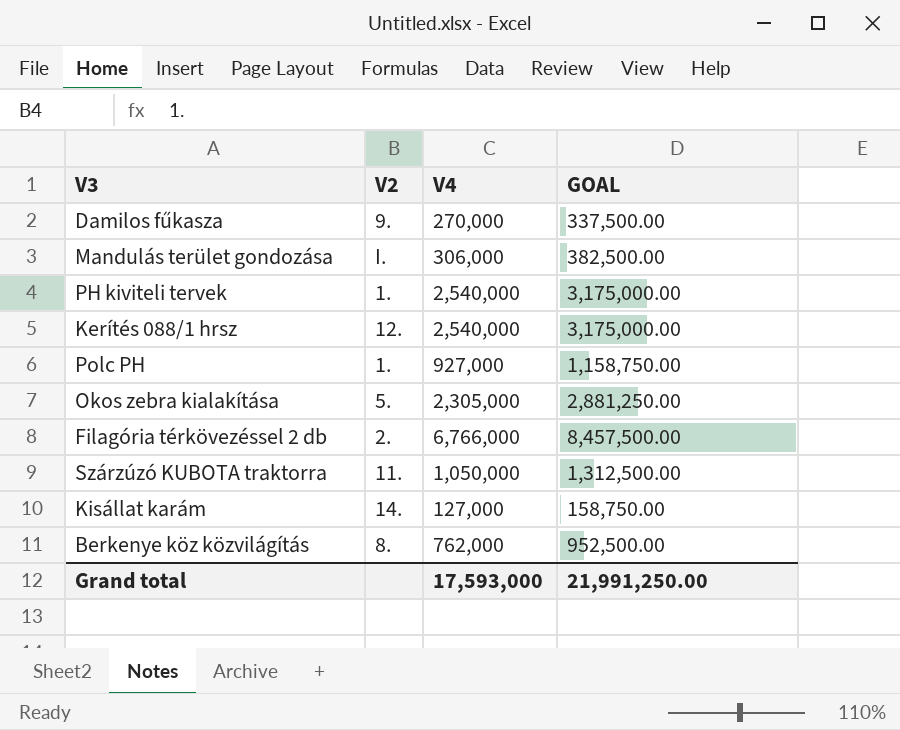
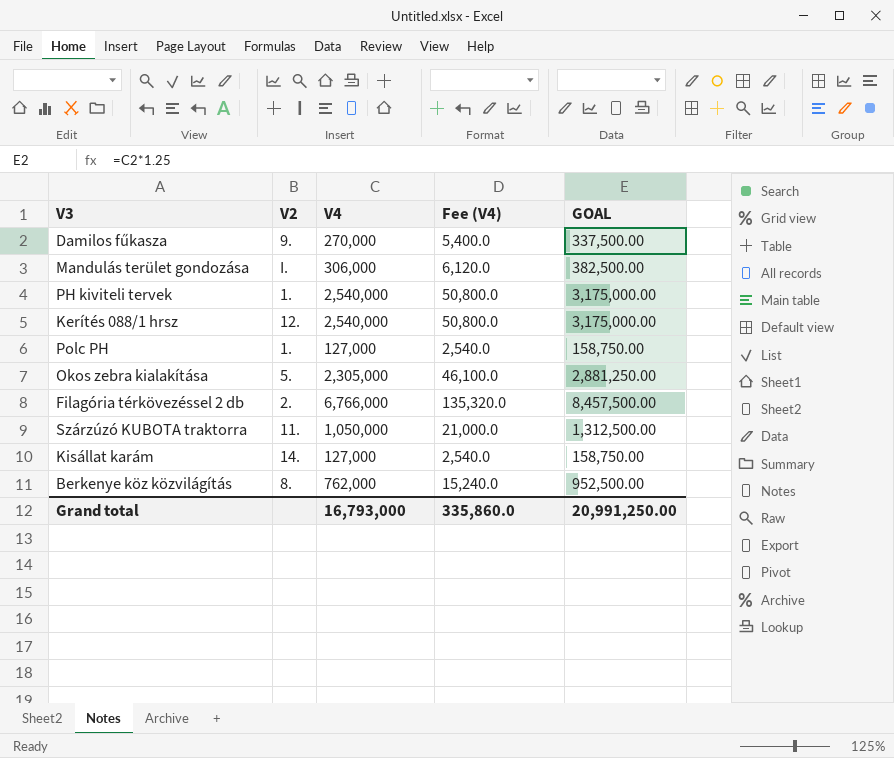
column Fee (V4) | formula: none -> [V4] * 0.02
Polc PH | V4: 927,000 -> 127,000
Polc PH | GOAL: 1,158,750.00 -> 158,750.00
Grand total | V4: 17,593,000 -> 16,793,000
Grand total | GOAL: 21,991,250.00 -> 20,991,250.00

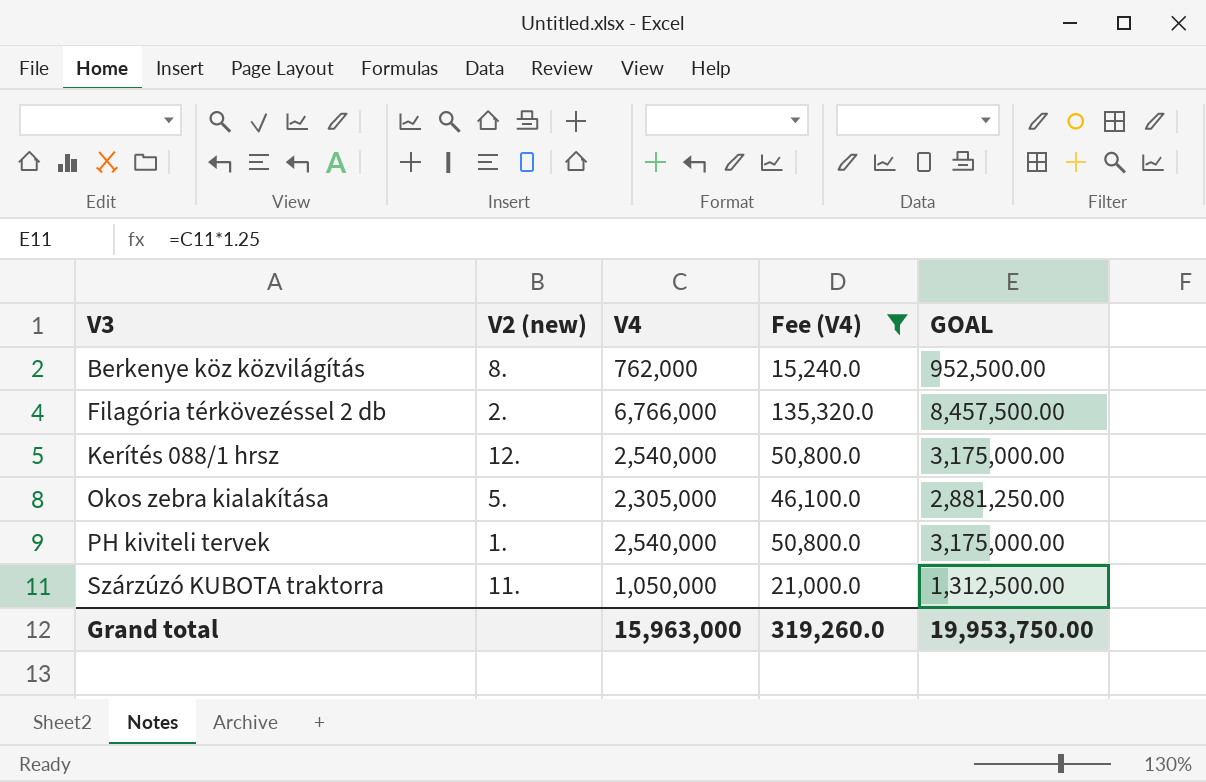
filter: none -> Fee (V4) >= 15,240.0
row order: none -> V3 ascending
column name: V2 -> V2 (new)
Grand total | V4: 16,793,000 -> 15,963,000
Grand total | Fee (V4): 335,860.0 -> 319,260.0
Grand total | GOAL: 20,991,250.00 -> 19,953,750.00

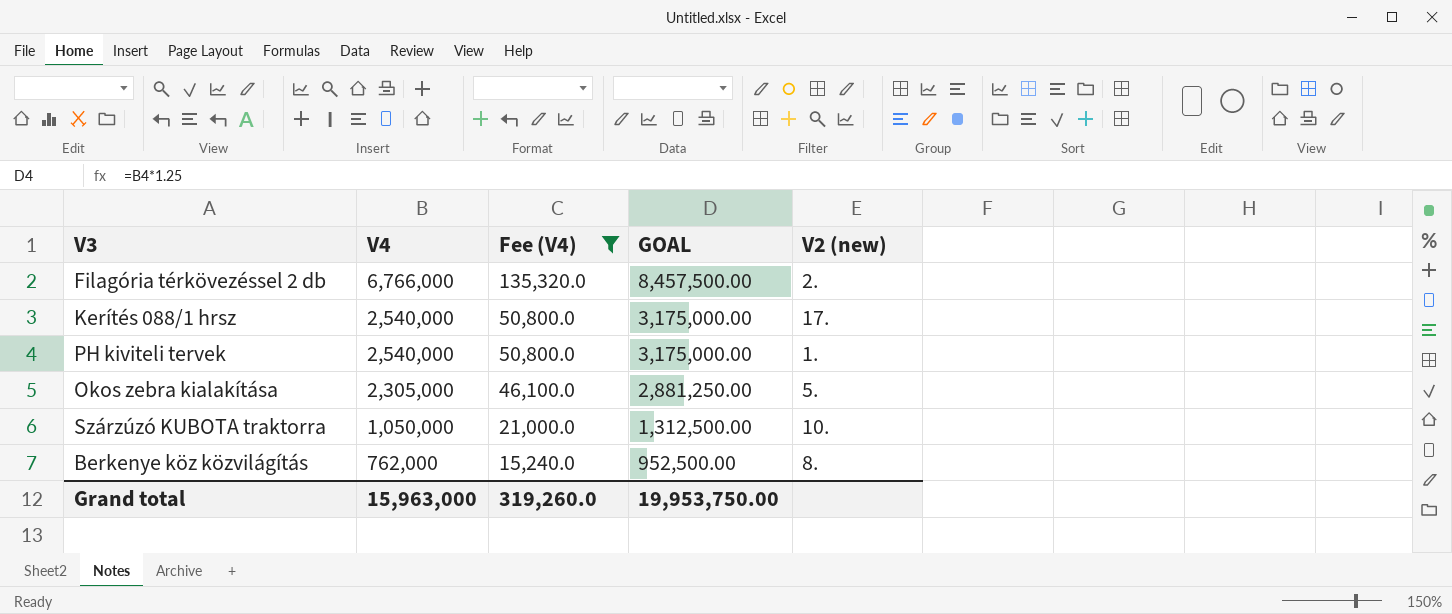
row order: V3 ascending -> V4 descending
column V2 (new) | position: 2 -> 5
Kerítés 088/1 hrsz | V2 (new): 12. -> 17.
Szárzúzó KUBOTA traktorra | V2 (new): 11. -> 10.

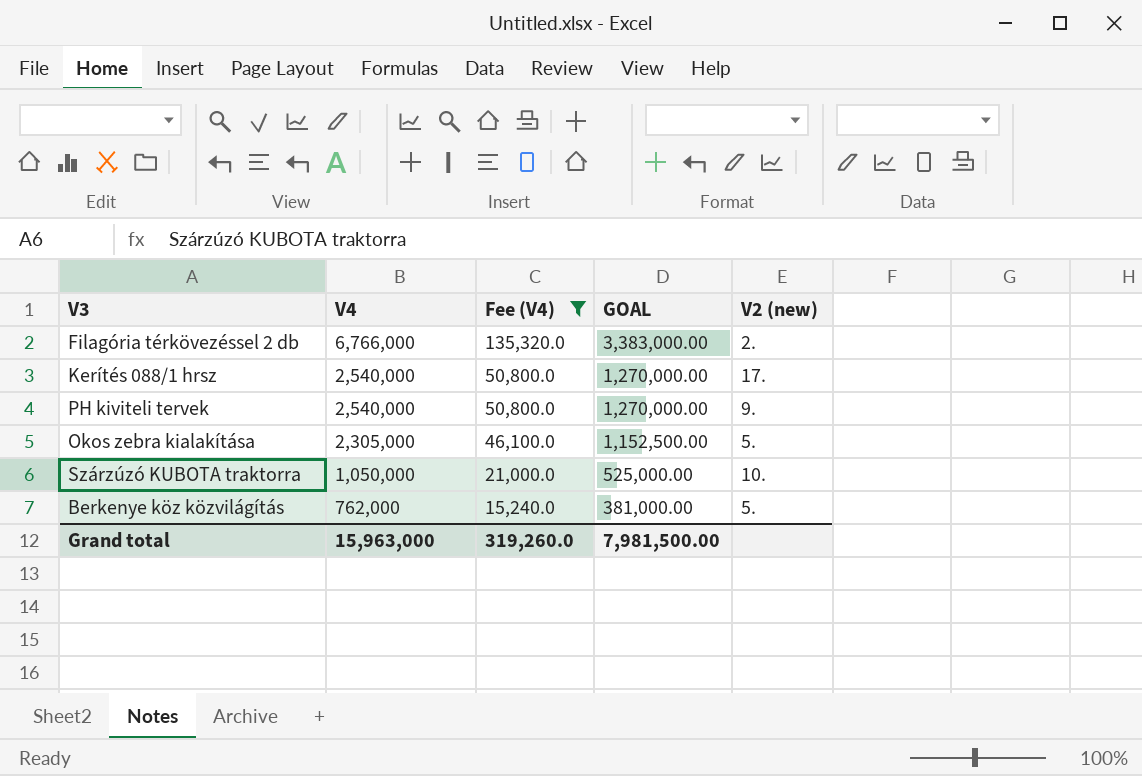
column GOAL | formula: [V4] * 1.25 -> [V4] * 0.5
PH kiviteli tervek | V2 (new): 1. -> 9.
Berkenye köz közvilágítás | V2 (new): 8. -> 5.
Grand total | GOAL: 19,953,750.00 -> 7,981,500.00

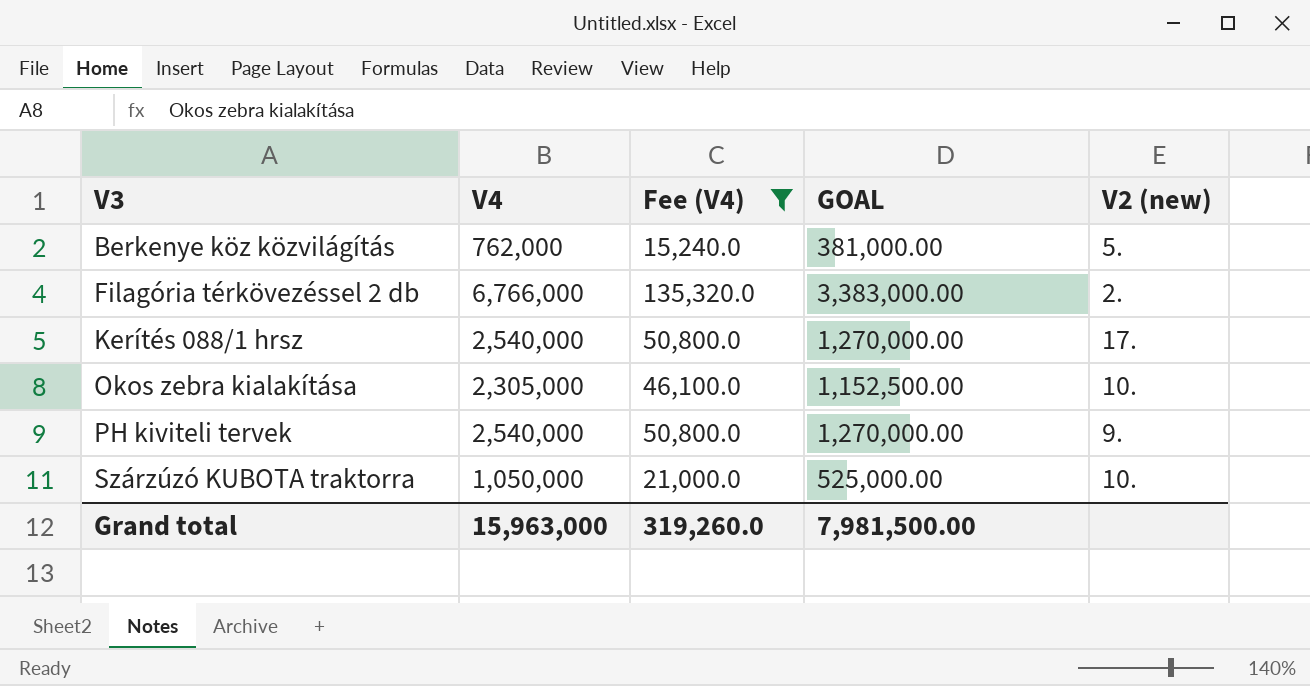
row order: V4 descending -> V3 ascending
Okos zebra kialakítása | V2 (new): 5. -> 10.

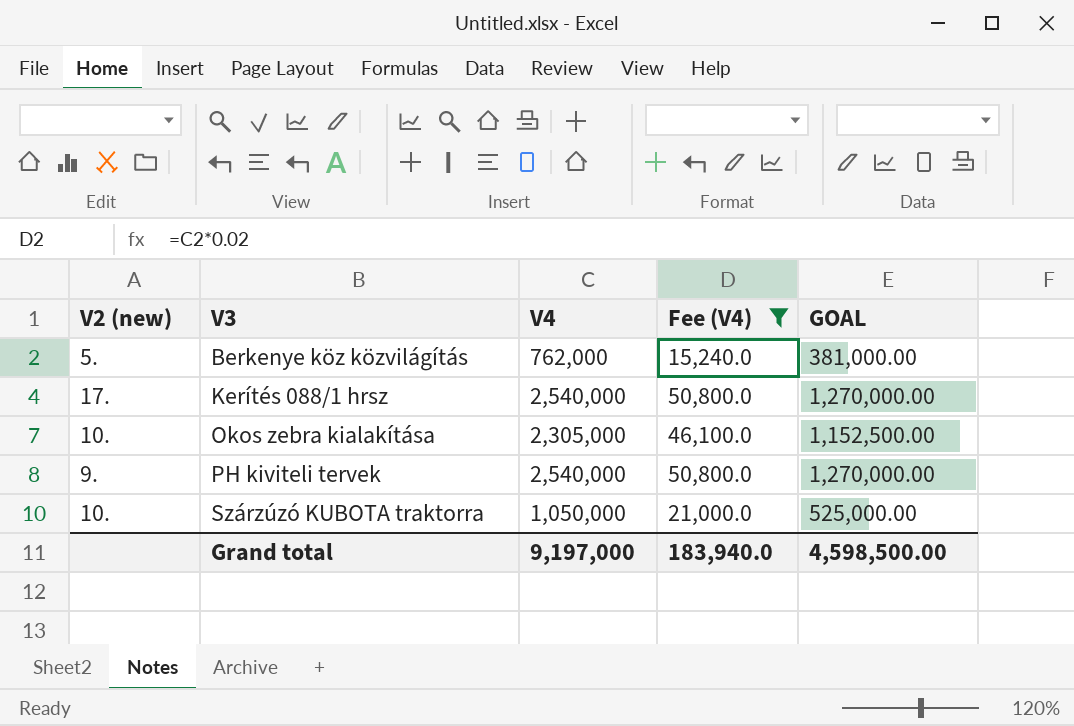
column V2 (new) | position: 5 -> 1
row Filagória térkövezéssel 2 db: 6,766,000 | 135,320.0 | 3,383,000.00 | 2. -> none
Grand total | V4: 15,963,000 -> 9,197,000
Grand total | Fee (V4): 319,260.0 -> 183,940.0
Grand total | GOAL: 7,981,500.00 -> 4,598,500.00

